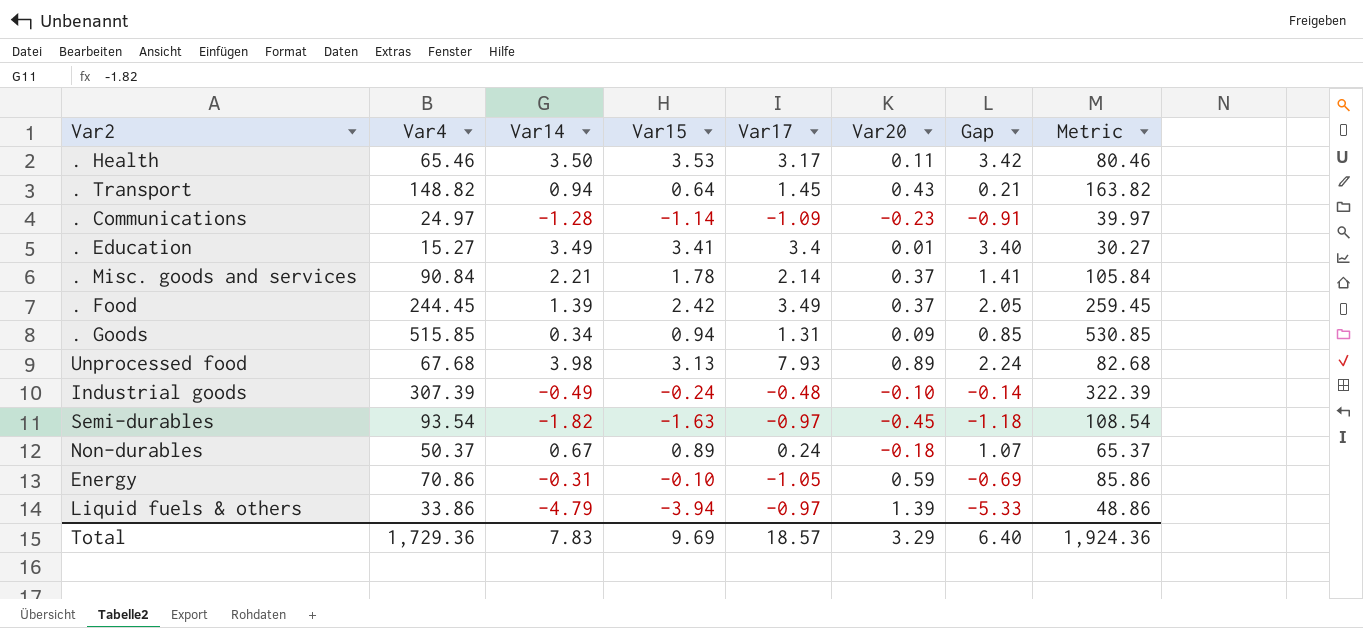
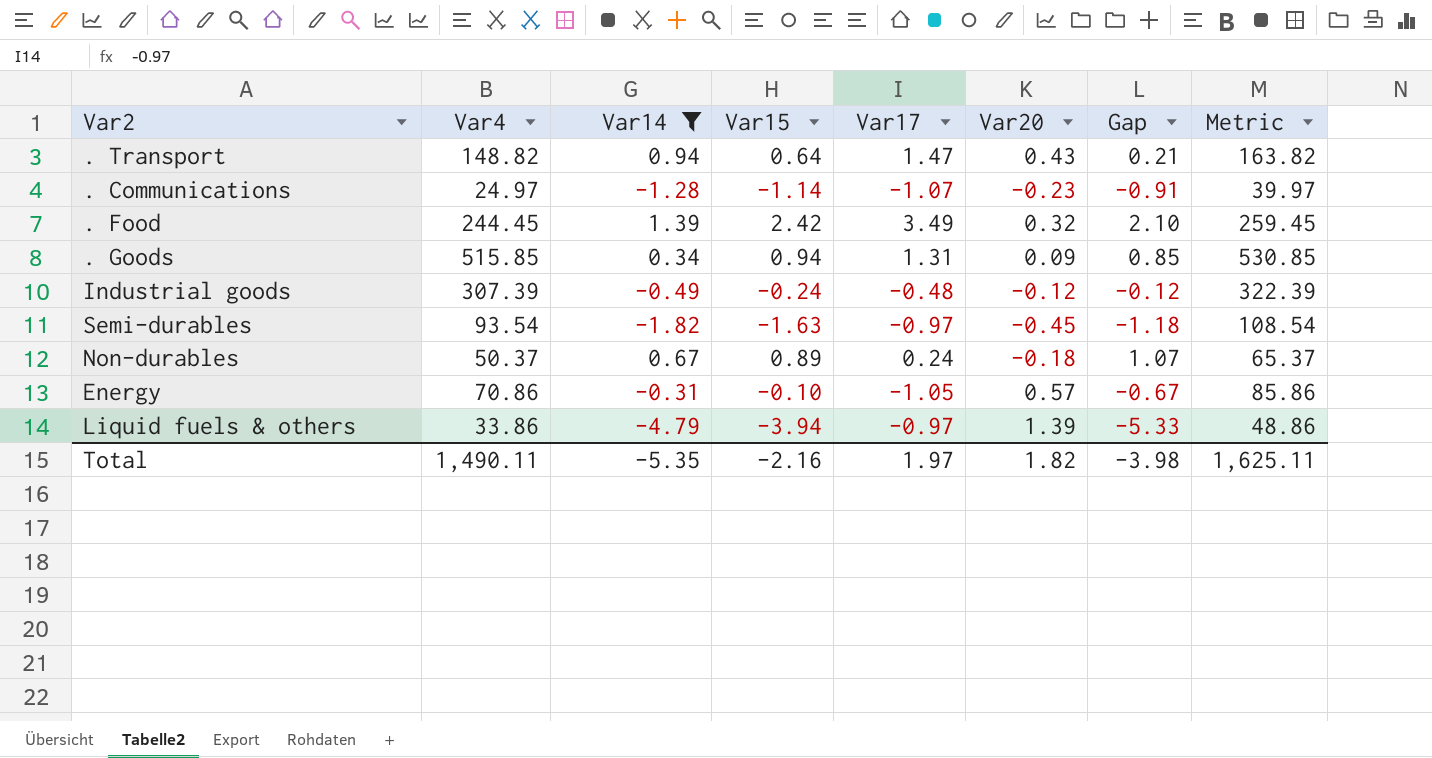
filter: none -> Var14 <= 1.39
. Transport | Var17: 1.45 -> 1.47
. Communications | Var17: -1.09 -> -1.07
. Food | Var20: 0.37 -> 0.32
. Food | Gap: 2.05 -> 2.10
Industrial goods | Var20: -0.10 -> -0.12
Industrial goods | Gap: -0.14 -> -0.12
Energy | Var20: 0.59 -> 0.57
Energy | Gap: -0.69 -> -0.67
Total | Var4: 1,729.36 -> 1,490.11
Total | Var14: 7.83 -> -5.35
Total | Var15: 9.69 -> -2.16
Total | Var17: 18.57 -> 1.97
Total | Var20: 3.29 -> 1.82
Total | Gap: 6.40 -> -3.98
Total | Metric: 1,924.36 -> 1,625.11

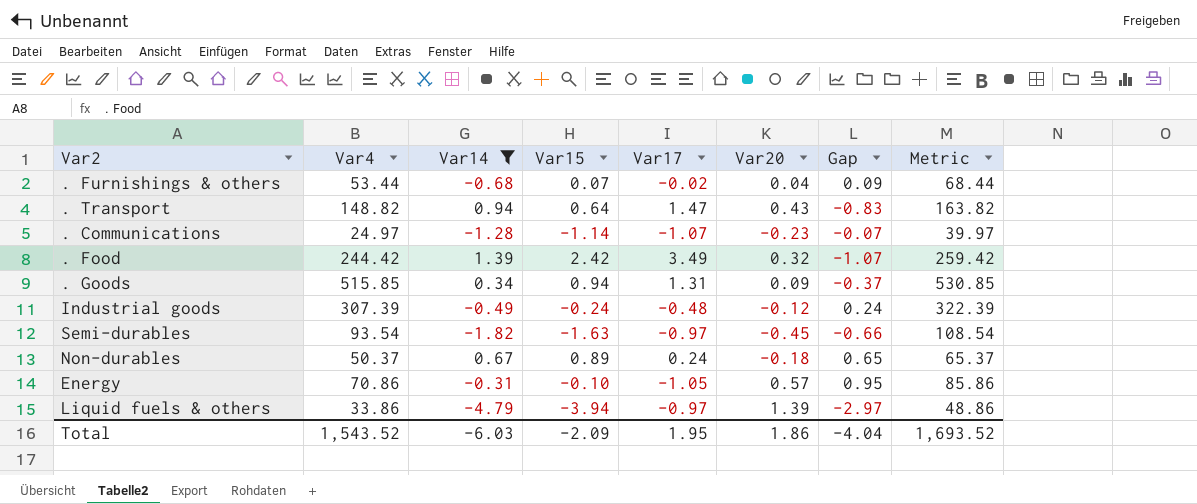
column Gap | formula: [Var15] - [Var20] -> [Var15] - [Var17]
row . Furnishings & others: none -> 53.44 | -0.68 | 0.07 | -0.02 | 0.04 | 0.09 | 68.44
. Food | Var4: 244.45 -> 244.42
. Food | Metric: 259.45 -> 259.42
Total | Var4: 1,490.11 -> 1,543.52
Total | Var14: -5.35 -> -6.03
Total | Var15: -2.16 -> -2.09
Total | Var17: 1.97 -> 1.95
Total | Var20: 1.82 -> 1.86
Total | Gap: -3.98 -> -4.04
Total | Metric: 1,625.11 -> 1,693.52

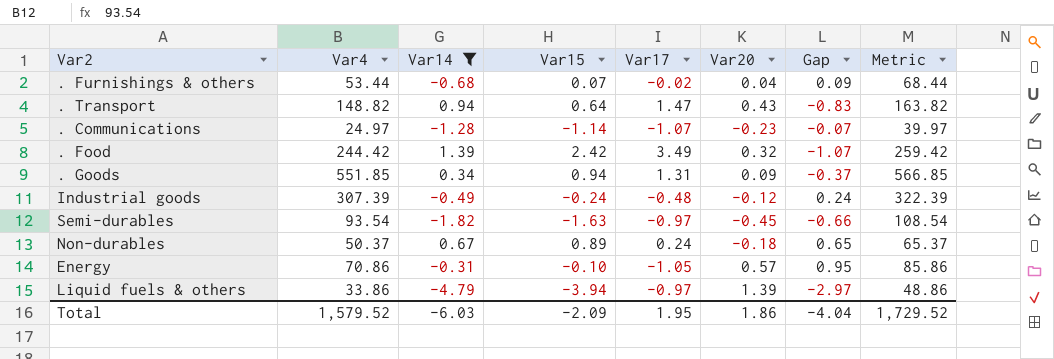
. Goods | Var4: 515.85 -> 551.85
. Goods | Metric: 530.85 -> 566.85
Total | Var4: 1,543.52 -> 1,579.52
Total | Metric: 1,693.52 -> 1,729.52

